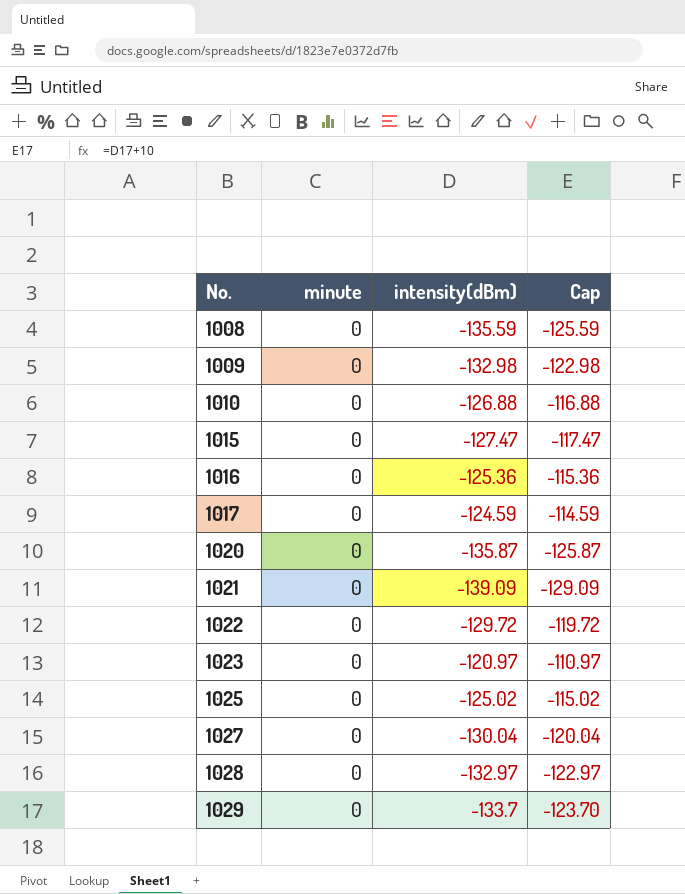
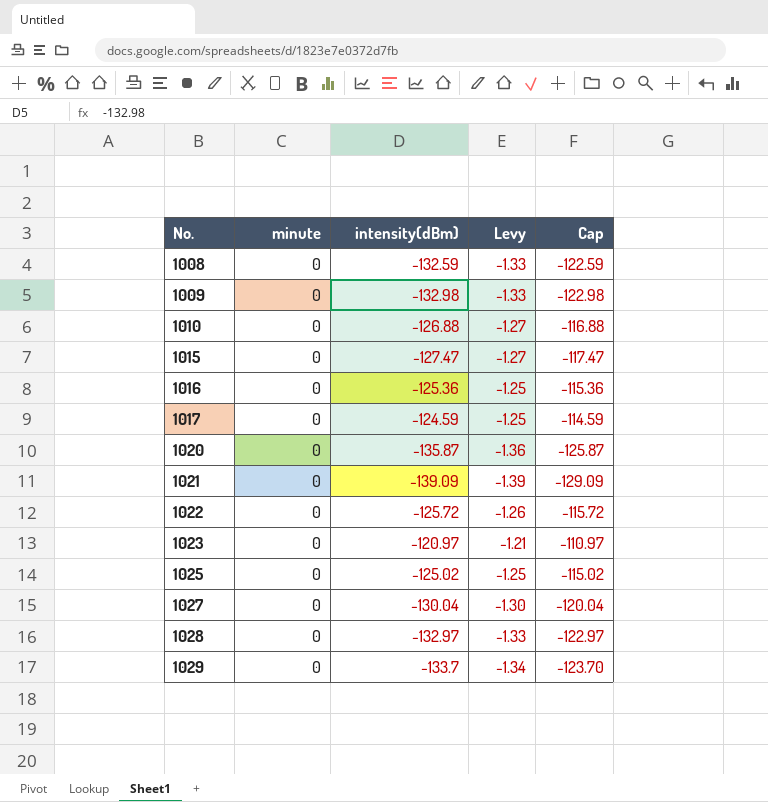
column Levy | formula: none -> [intensity(dBm)] * 0.01
1008 | intensity(dBm): -135.59 -> -132.59
1008 | Cap: -125.59 -> -122.59
1022 | intensity(dBm): -129.72 -> -125.72
1022 | Cap: -119.72 -> -115.72

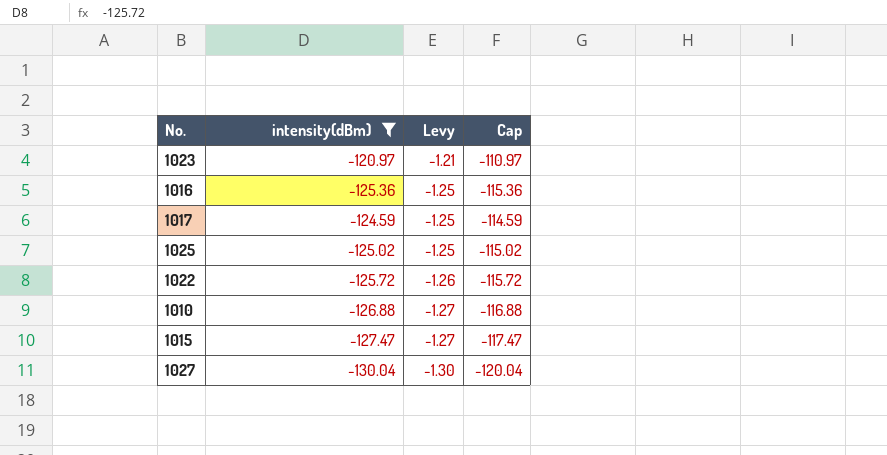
filter: none -> intensity(dBm) >= -130.04
row order: No. ascending -> Levy descending
column minute | position: 2 -> none

